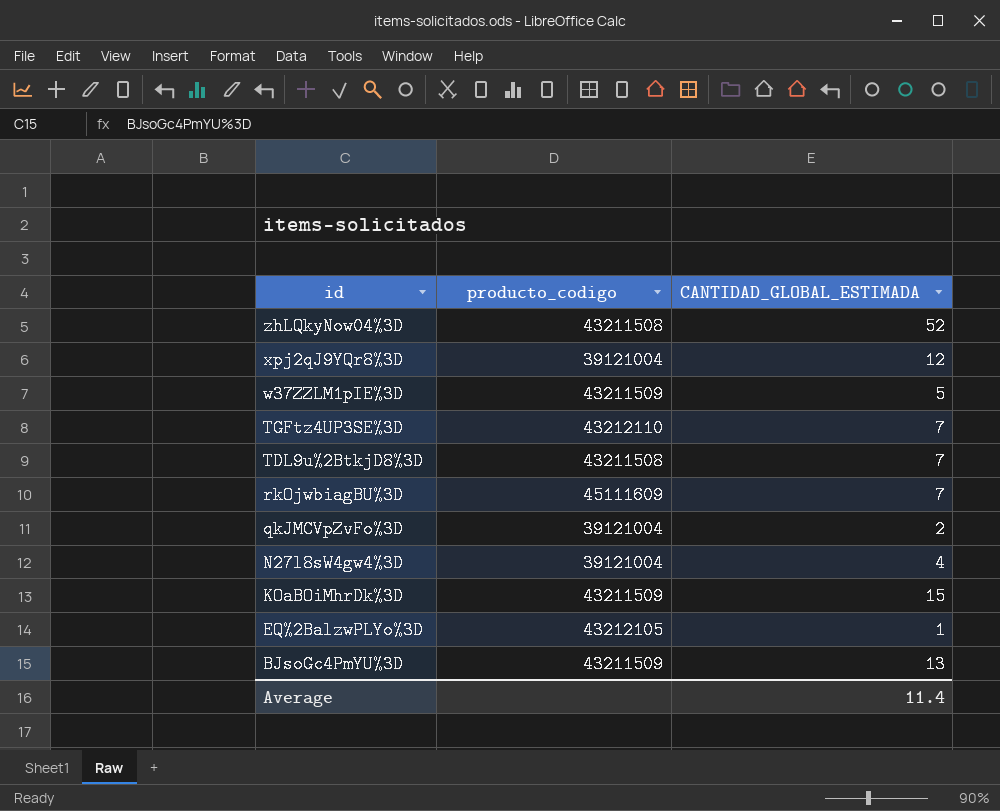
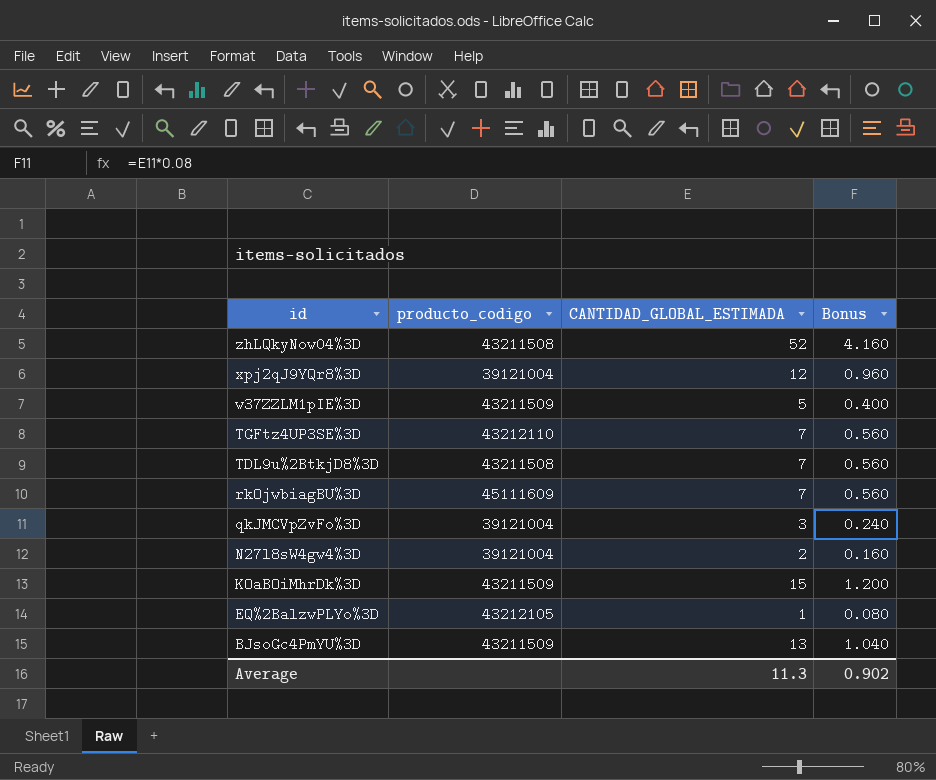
column Bonus | formula: none -> [CANTIDAD_GLOBAL_ESTIMADA] * 0.08
qkJMCVpZvFo%3D | CANTIDAD_GLOBAL_ESTIMADA: 2 -> 3
N27l8sW4gw4%3D | CANTIDAD_GLOBAL_ESTIMADA: 4 -> 2
Average | CANTIDAD_GLOBAL_ESTIMADA: 11.4 -> 11.3

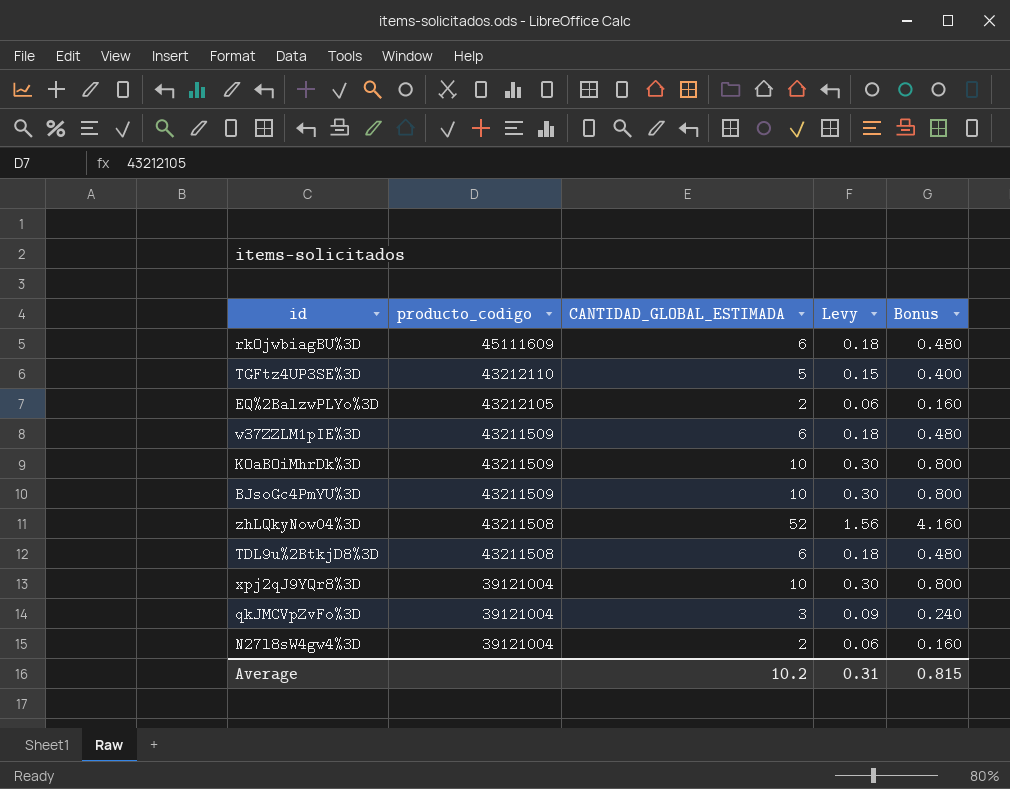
row order: id descending -> producto_codigo descending
column Levy | formula: none -> [CANTIDAD_GLOBAL_ESTIMADA] * 0.03
rkOjwbiagBU%3D | CANTIDAD_GLOBAL_ESTIMADA: 7 -> 6
rkOjwbiagBU%3D | Bonus: 0.560 -> 0.480
TGFtz4UP3SE%3D | CANTIDAD_GLOBAL_ESTIMADA: 7 -> 5
TGFtz4UP3SE%3D | Bonus: 0.560 -> 0.400
EQ%2BalzwPLYo%3D | CANTIDAD_GLOBAL_ESTIMADA: 1 -> 2
EQ%2BalzwPLYo%3D | Bonus: 0.080 -> 0.160
w37ZZLM1pIE%3D | CANTIDAD_GLOBAL_ESTIMADA: 5 -> 6
w37ZZLM1pIE%3D | Bonus: 0.400 -> 0.480
KOaBOiMhrDk%3D | CANTIDAD_GLOBAL_ESTIMADA: 15 -> 10
KOaBOiMhrDk%3D | Bonus: 1.200 -> 0.800
BJsoGc4PmYU%3D | CANTIDAD_GLOBAL_ESTIMADA: 13 -> 10
BJsoGc4PmYU%3D | Bonus: 1.040 -> 0.800
TDL9u%2BtkjD8%3D | CANTIDAD_GLOBAL_ESTIMADA: 7 -> 6
TDL9u%2BtkjD8%3D | Bonus: 0.560 -> 0.480
xpj2qJ9YQr8%3D | CANTIDAD_GLOBAL_ESTIMADA: 12 -> 10
xpj2qJ9YQr8%3D | Bonus: 0.960 -> 0.800
Average | CANTIDAD_GLOBAL_ESTIMADA: 11.3 -> 10.2
Average | Bonus: 0.902 -> 0.815

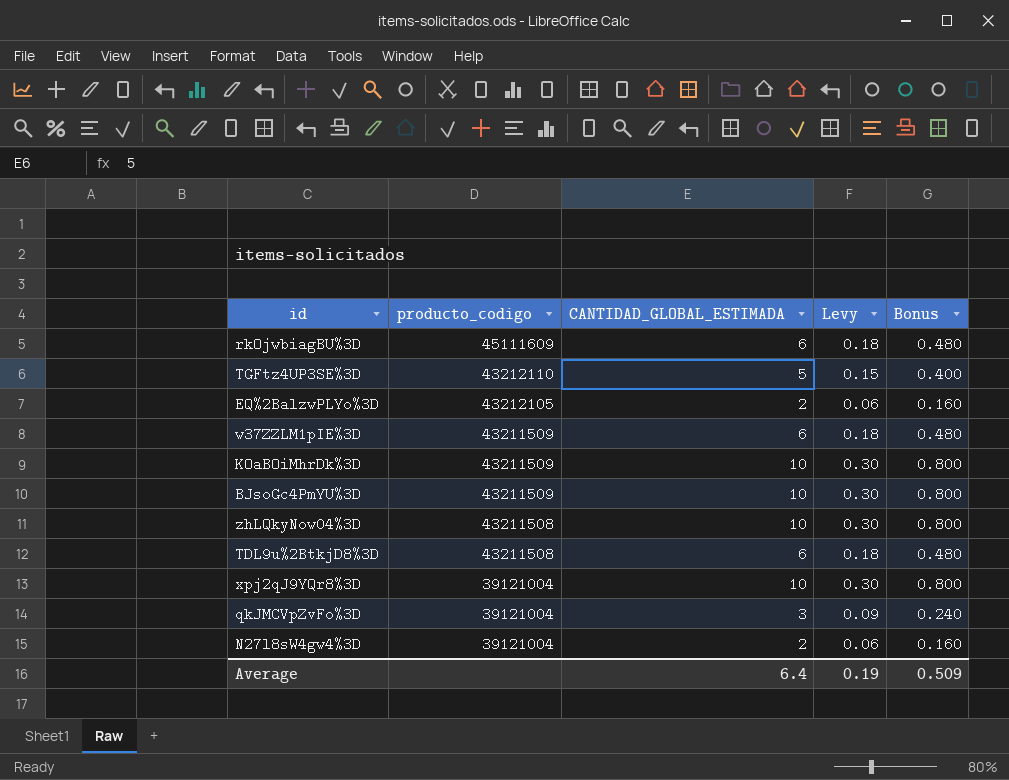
zhLQkyNow04%3D | CANTIDAD_GLOBAL_ESTIMADA: 52 -> 10
zhLQkyNow04%3D | Levy: 1.56 -> 0.30
zhLQkyNow04%3D | Bonus: 4.160 -> 0.800
Average | CANTIDAD_GLOBAL_ESTIMADA: 10.2 -> 6.4
Average | Levy: 0.31 -> 0.19
Average | Bonus: 0.815 -> 0.509

